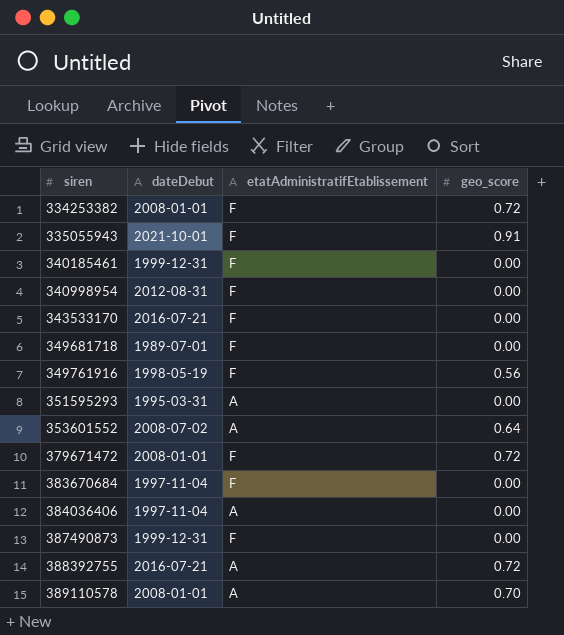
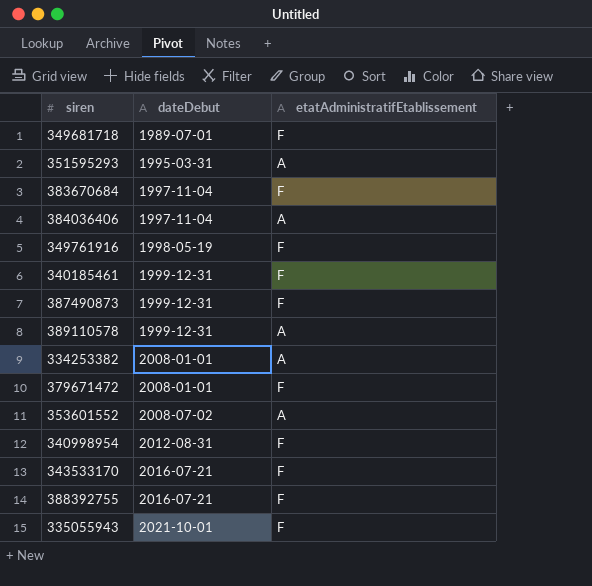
row order: siren ascending -> dateDebut ascending
column geo_score | position: 4 -> none
389110578 | dateDebut: 2008-01-01 -> 1999-12-31
334253382 | etatAdministratifEtablissement: F -> A
388392755 | etatAdministratifEtablissement: A -> F

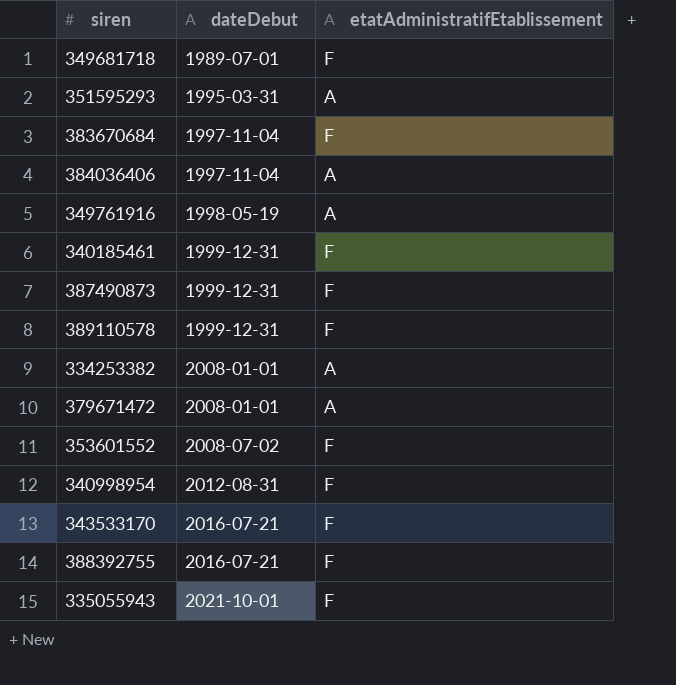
349761916 | etatAdministratifEtablissement: F -> A
389110578 | etatAdministratifEtablissement: A -> F
379671472 | etatAdministratifEtablissement: F -> A
353601552 | etatAdministratifEtablissement: A -> F

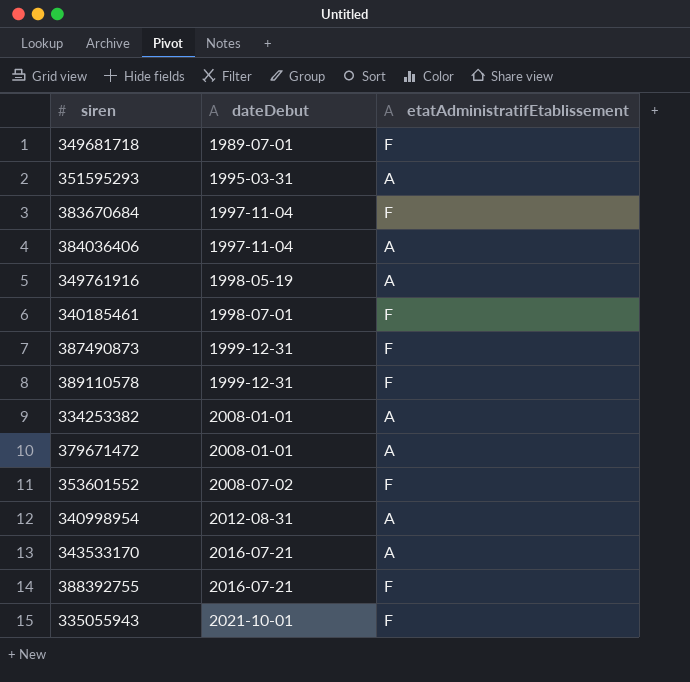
340185461 | dateDebut: 1999-12-31 -> 1998-07-01
340998954 | etatAdministratifEtablissement: F -> A
343533170 | etatAdministratifEtablissement: F -> A

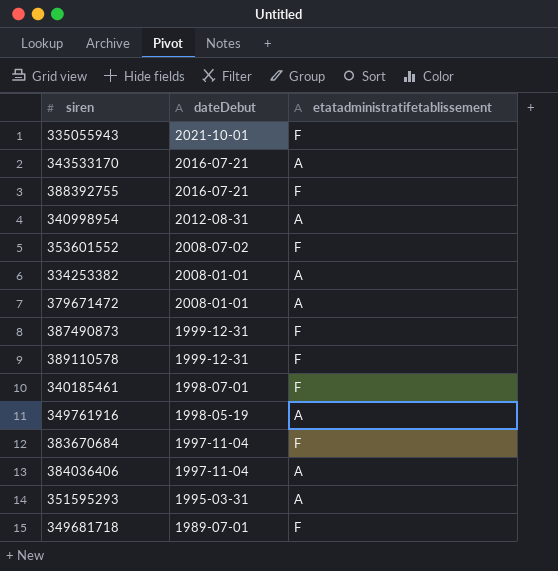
row order: dateDebut ascending -> dateDebut descending
column name: etatAdministratifEtablissement -> etatadministratifetablissement

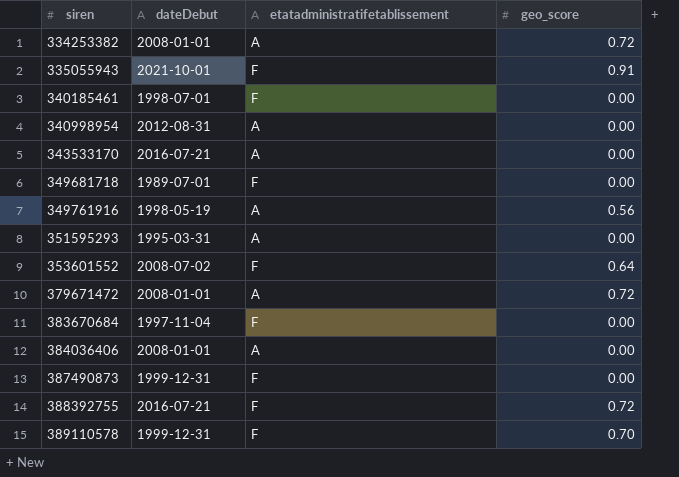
row order: dateDebut descending -> siren ascending
column geo_score | position: none -> 4
384036406 | dateDebut: 1997-11-04 -> 2008-01-01

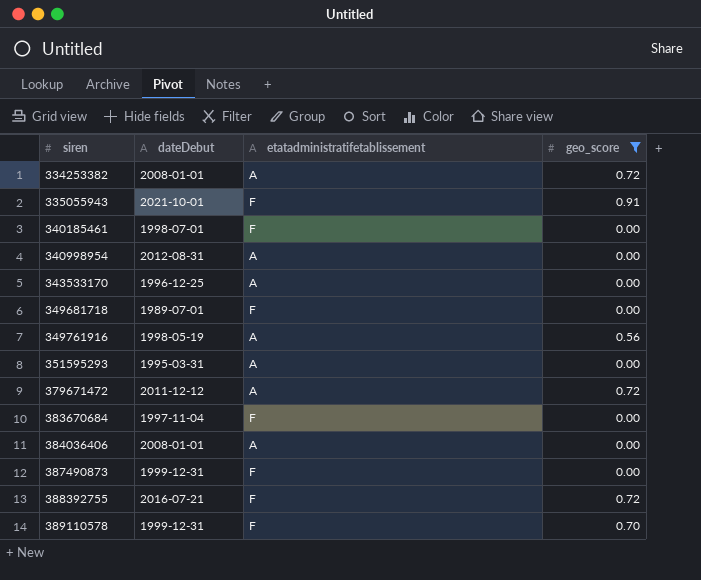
filter: none -> geo_score != 0.64
343533170 | dateDebut: 2016-07-21 -> 1996-12-25
379671472 | dateDebut: 2008-01-01 -> 2011-12-12

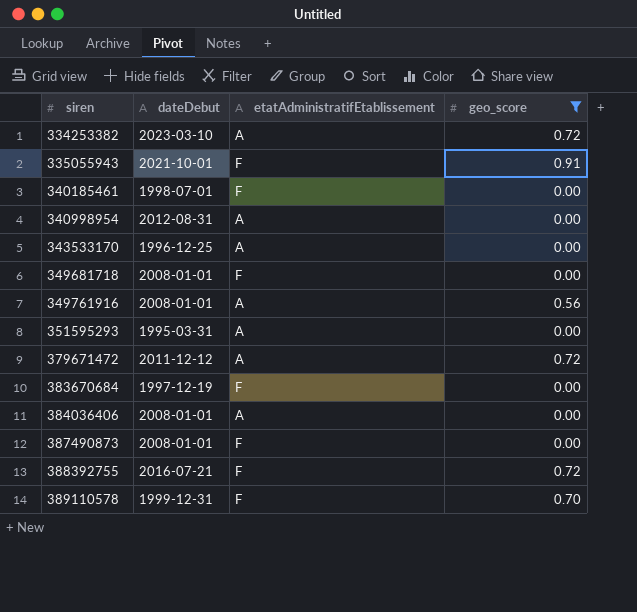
column name: etatadministratifetablissement -> etatAdministratifEtablissement
334253382 | dateDebut: 2008-01-01 -> 2023-03-10
349681718 | dateDebut: 1989-07-01 -> 2008-01-01
349761916 | dateDebut: 1998-05-19 -> 2008-01-01
383670684 | dateDebut: 1997-11-04 -> 1997-12-19
387490873 | dateDebut: 1999-12-31 -> 2008-01-01

